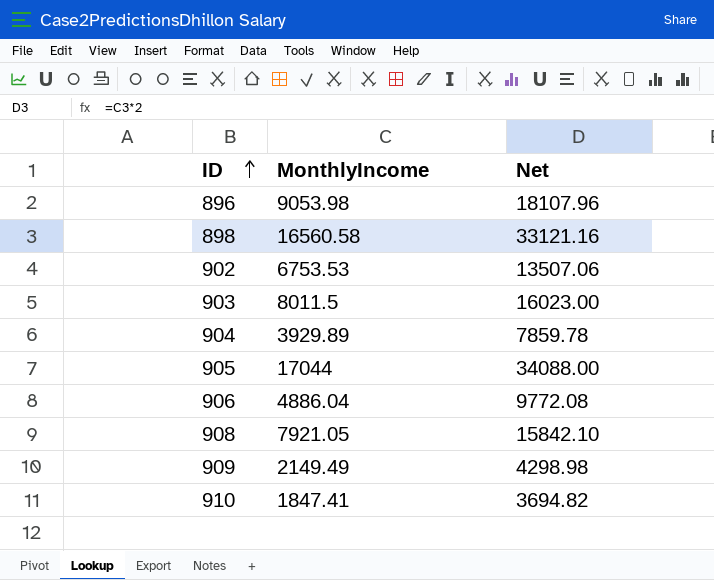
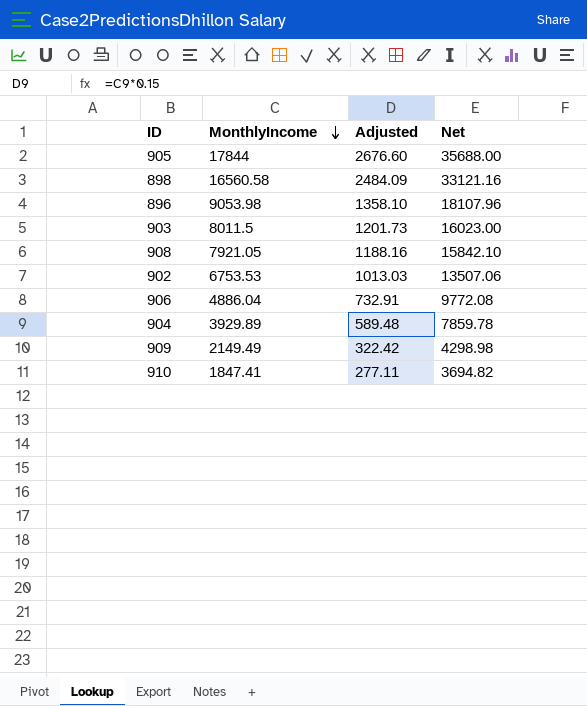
row order: ID ascending -> MonthlyIncome descending
column Adjusted | formula: none -> [MonthlyIncome] * 0.15
905 | MonthlyIncome: 17044 -> 17844
905 | Net: 34088.00 -> 35688.00

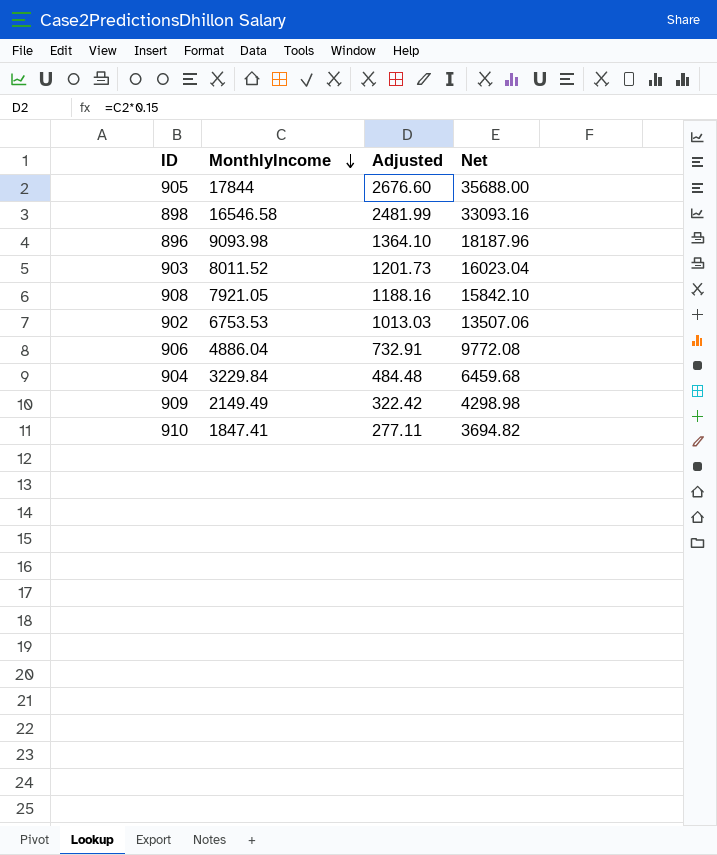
898 | MonthlyIncome: 16560.58 -> 16546.58
898 | Adjusted: 2484.09 -> 2481.99
898 | Net: 33121.16 -> 33093.16
896 | MonthlyIncome: 9053.98 -> 9093.98
896 | Adjusted: 1358.10 -> 1364.10
896 | Net: 18107.96 -> 18187.96
903 | MonthlyIncome: 8011.5 -> 8011.52
903 | Net: 16023.00 -> 16023.04
904 | MonthlyIncome: 3929.89 -> 3229.84
904 | Adjusted: 589.48 -> 484.48
904 | Net: 7859.78 -> 6459.68

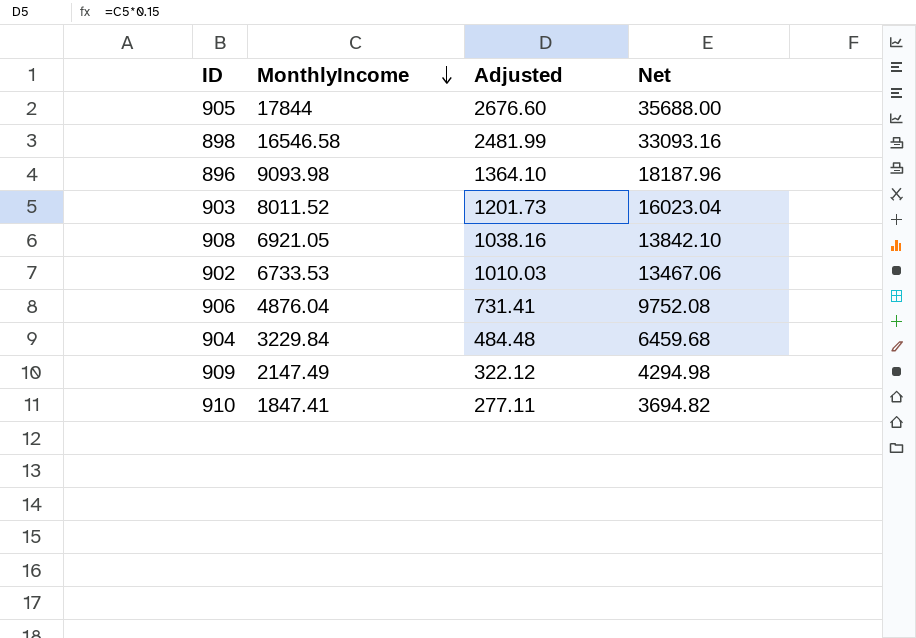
908 | MonthlyIncome: 7921.05 -> 6921.05
908 | Adjusted: 1188.16 -> 1038.16
908 | Net: 15842.10 -> 13842.10
902 | MonthlyIncome: 6753.53 -> 6733.53
902 | Adjusted: 1013.03 -> 1010.03
902 | Net: 13507.06 -> 13467.06
906 | MonthlyIncome: 4886.04 -> 4876.04
906 | Adjusted: 732.91 -> 731.41
906 | Net: 9772.08 -> 9752.08
909 | MonthlyIncome: 2149.49 -> 2147.49
909 | Adjusted: 322.42 -> 322.12
909 | Net: 4298.98 -> 4294.98

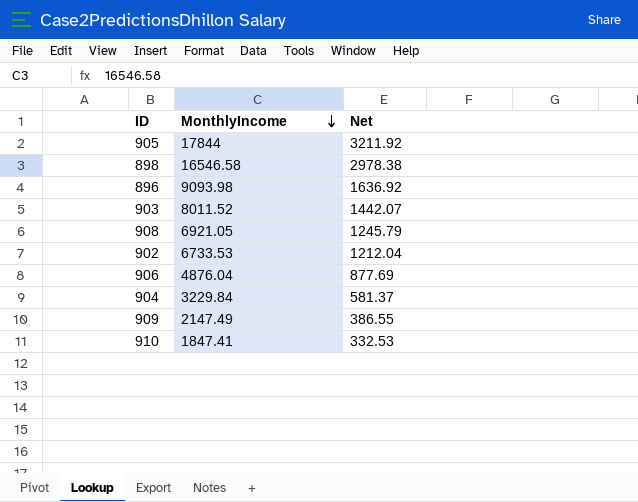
column Adjusted | formula: [MonthlyIncome] * 0.15 -> none
column Net | formula: [MonthlyIncome] * 2 -> [MonthlyIncome] * 0.18

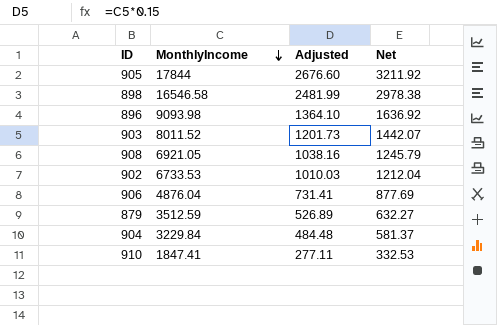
column Adjusted | formula: none -> [MonthlyIncome] * 0.15
row 909: 2147.49 | 386.55 -> none
row 879: none -> 3512.59 | 526.89 | 632.27

